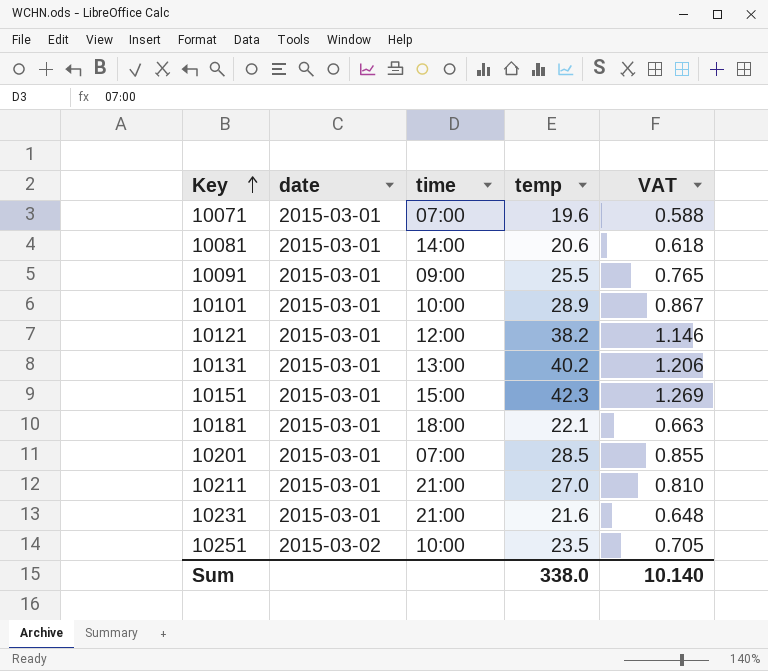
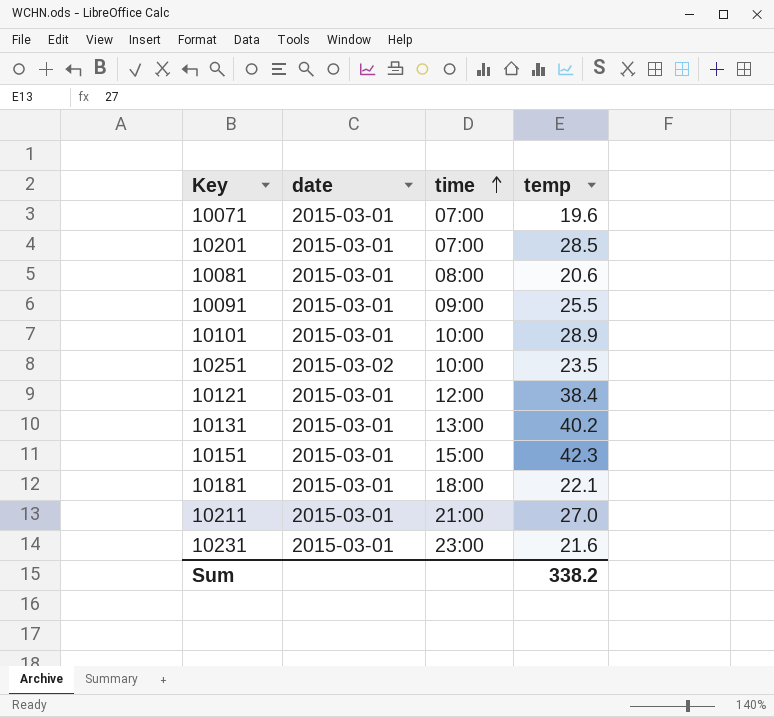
row order: Key ascending -> time ascending
column VAT | formula: [temp] * 0.03 -> none
10081 | time: 14:00 -> 08:00
10121 | temp: 38.2 -> 38.4
10231 | time: 21:00 -> 23:00
Sum | temp: 338.0 -> 338.2

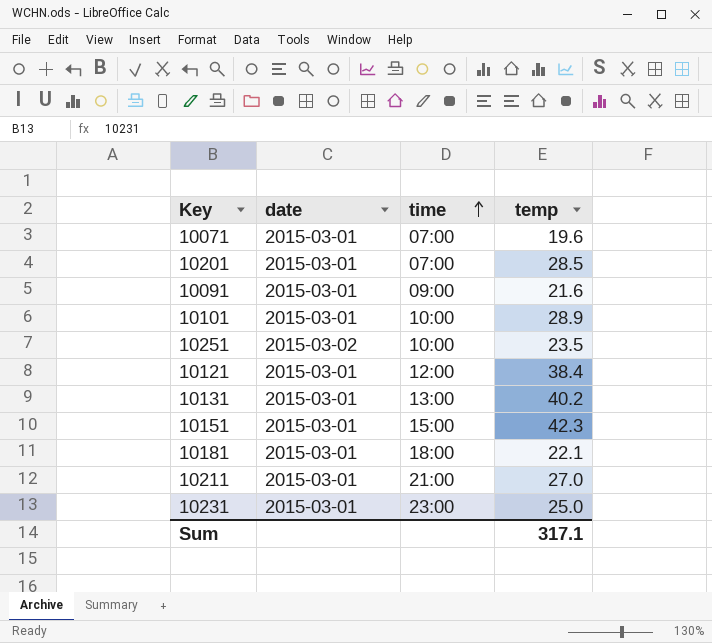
row 10081: 2015-03-01 | 08:00 | 20.6 -> none
10091 | temp: 25.5 -> 21.6
10231 | temp: 21.6 -> 25.0
Sum | temp: 338.2 -> 317.1

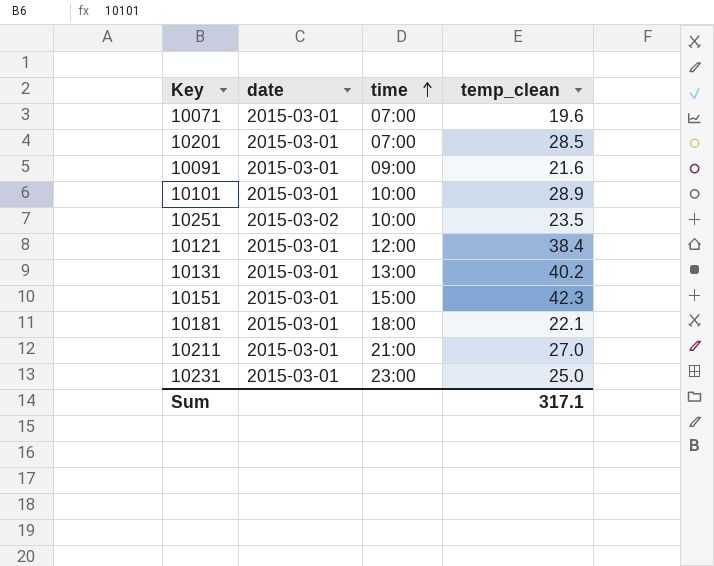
column name: temp -> temp_clean

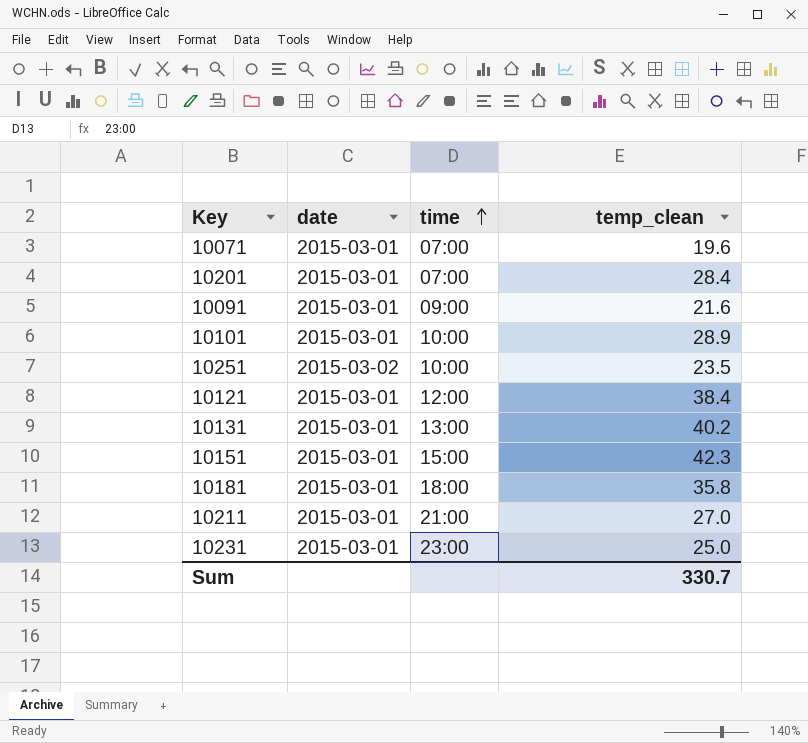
10201 | temp_clean: 28.5 -> 28.4
10181 | temp_clean: 22.1 -> 35.8
Sum | temp_clean: 317.1 -> 330.7

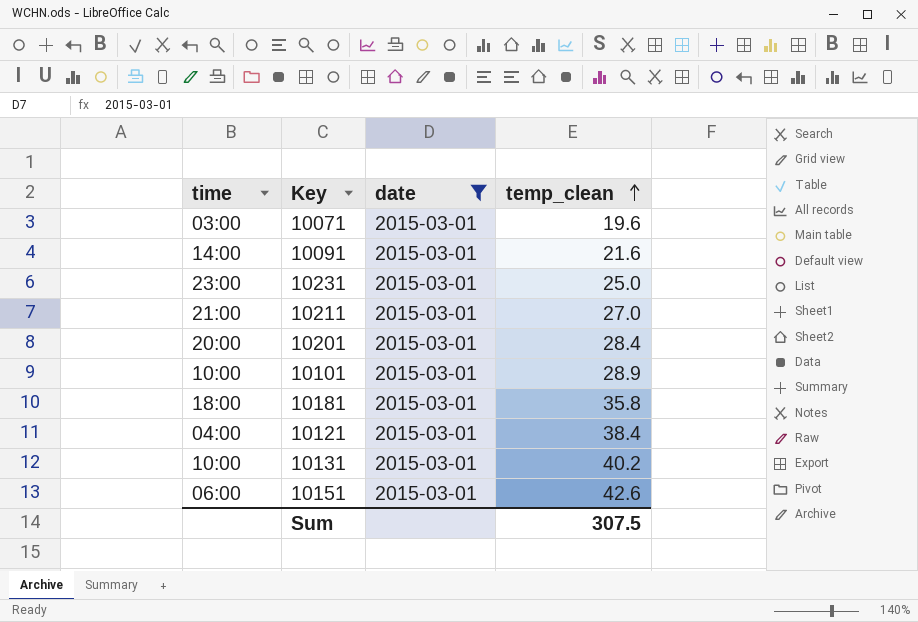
filter: none -> date = 2015-03-01
row order: time ascending -> temp_clean ascending
column time | position: 3 -> 1
10071 | time: 07:00 -> 03:00
10091 | time: 09:00 -> 14:00
10201 | time: 07:00 -> 20:00
10121 | time: 12:00 -> 04:00
10131 | time: 13:00 -> 10:00
10151 | time: 15:00 -> 06:00
10151 | temp_clean: 42.3 -> 42.6
Sum | temp_clean: 330.7 -> 307.5

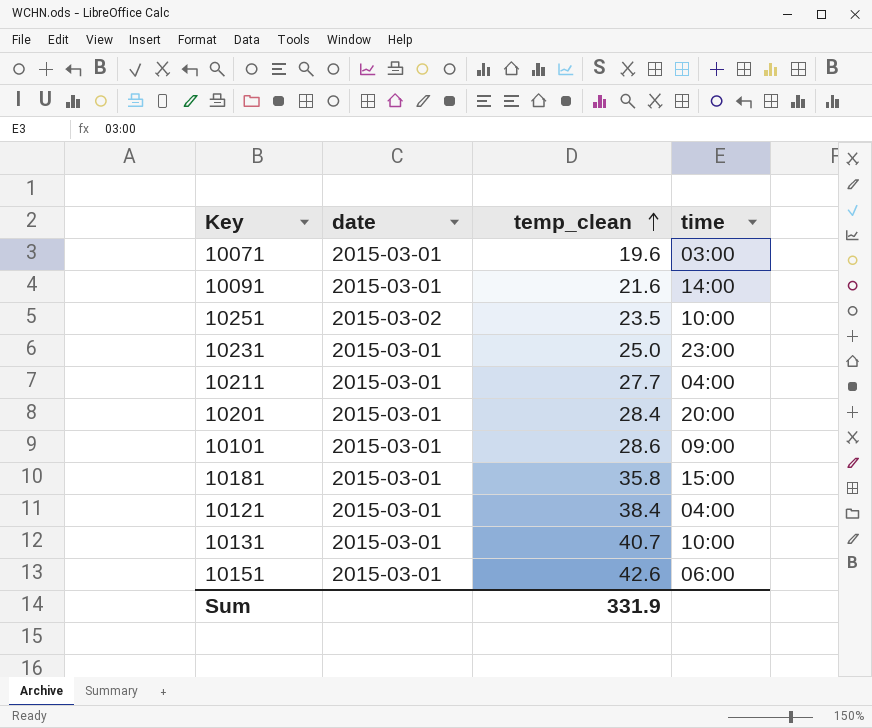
filter: date = 2015-03-01 -> none
column time | position: 1 -> 4
10211 | temp_clean: 27.0 -> 27.7
10211 | time: 21:00 -> 04:00
10101 | temp_clean: 28.9 -> 28.6
10101 | time: 10:00 -> 09:00
10181 | time: 18:00 -> 15:00
10131 | temp_clean: 40.2 -> 40.7
Sum | temp_clean: 307.5 -> 331.9

